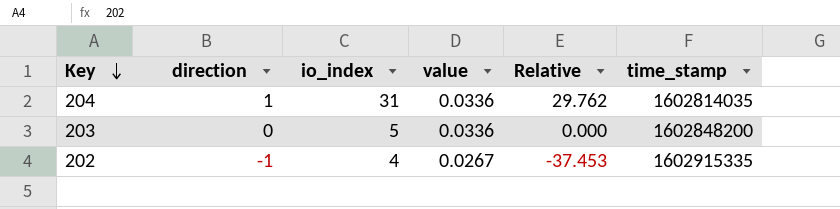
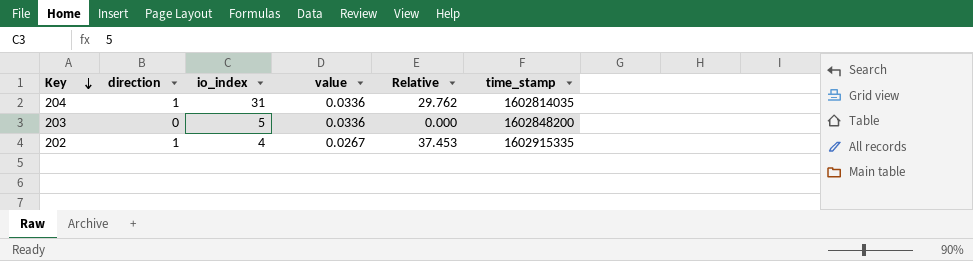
202 | direction: -1 -> 1
202 | Relative: -37.453 -> 37.453

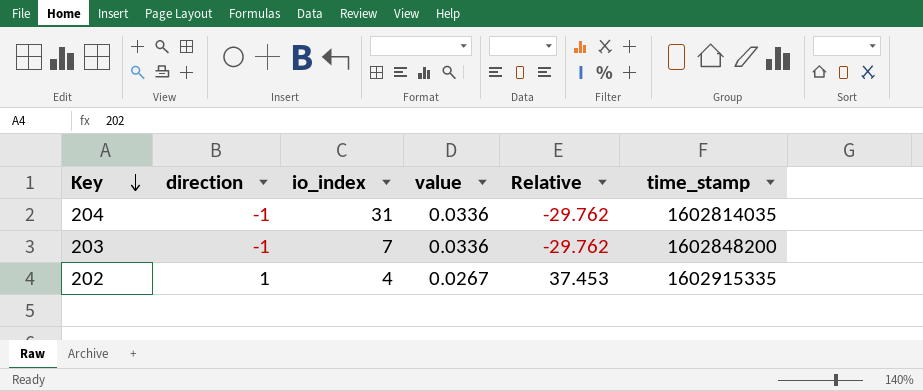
204 | direction: 1 -> -1
204 | Relative: 29.762 -> -29.762
203 | direction: 0 -> -1
203 | io_index: 5 -> 7
203 | Relative: 0.000 -> -29.762

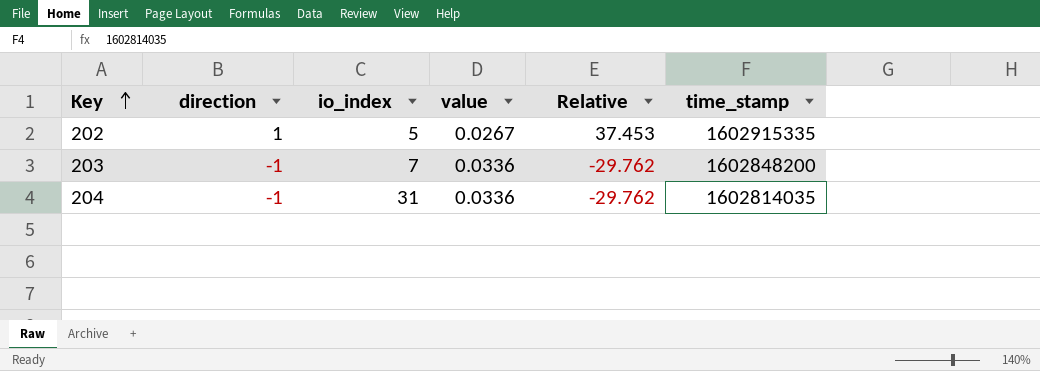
row order: Key descending -> Key ascending
202 | io_index: 4 -> 5

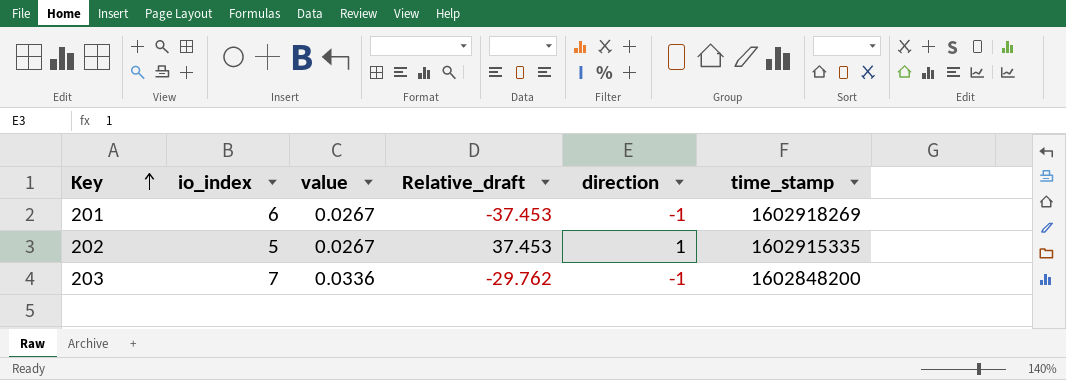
column name: Relative -> Relative_draft
column direction | position: 2 -> 5
row 204: -1 | 31 | 0.0336 | -29.762 | 1602814035 -> none
row 201: none -> 6 | 0.0267 | -37.453 | -1 | 1602918269

